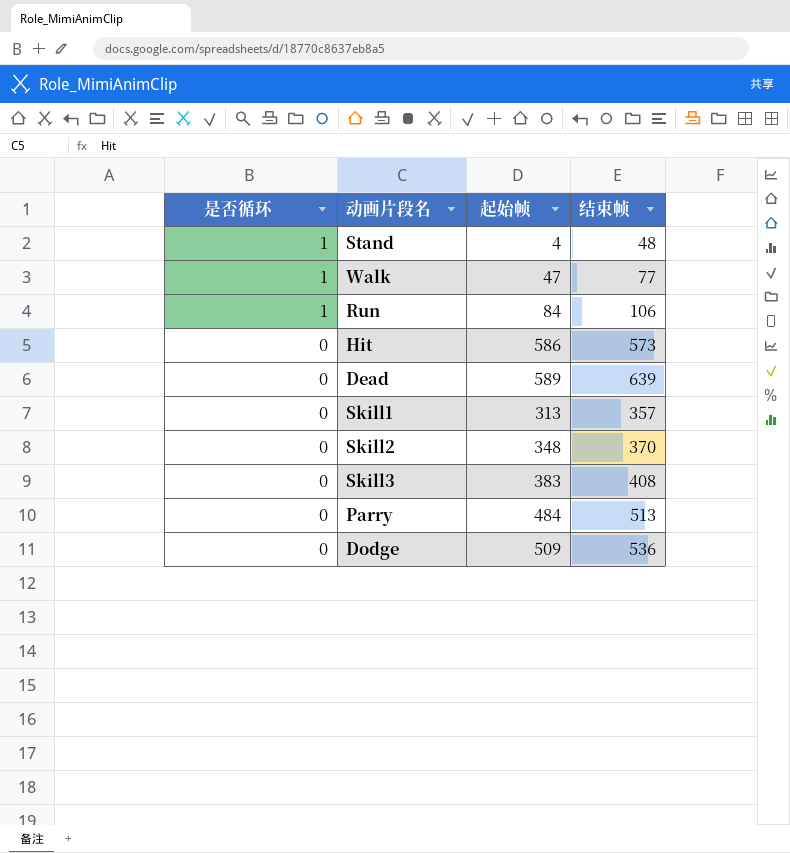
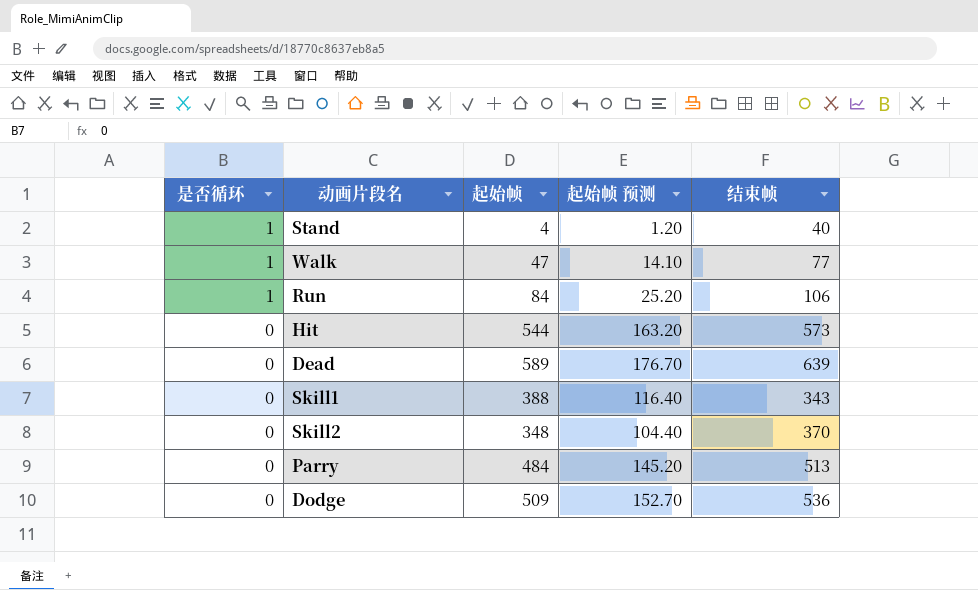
column 起始帧 预测 | formula: none -> [起始帧] * 0.3
row Skill3: 0 | 383 | 408 -> none
Stand | 结束帧: 48 -> 40
Hit | 起始帧: 586 -> 544
Skill1 | 起始帧: 313 -> 388
Skill1 | 结束帧: 357 -> 343

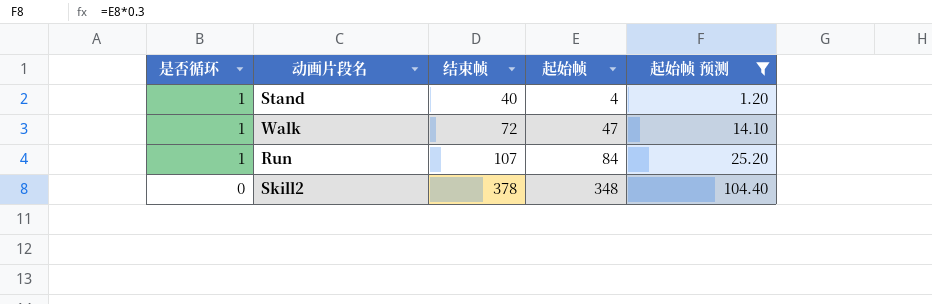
filter: none -> 起始帧 预测 <= 104.40
column 结束帧 | position: 5 -> 3
Walk | 结束帧: 77 -> 72
Run | 结束帧: 106 -> 107
Skill2 | 结束帧: 370 -> 378

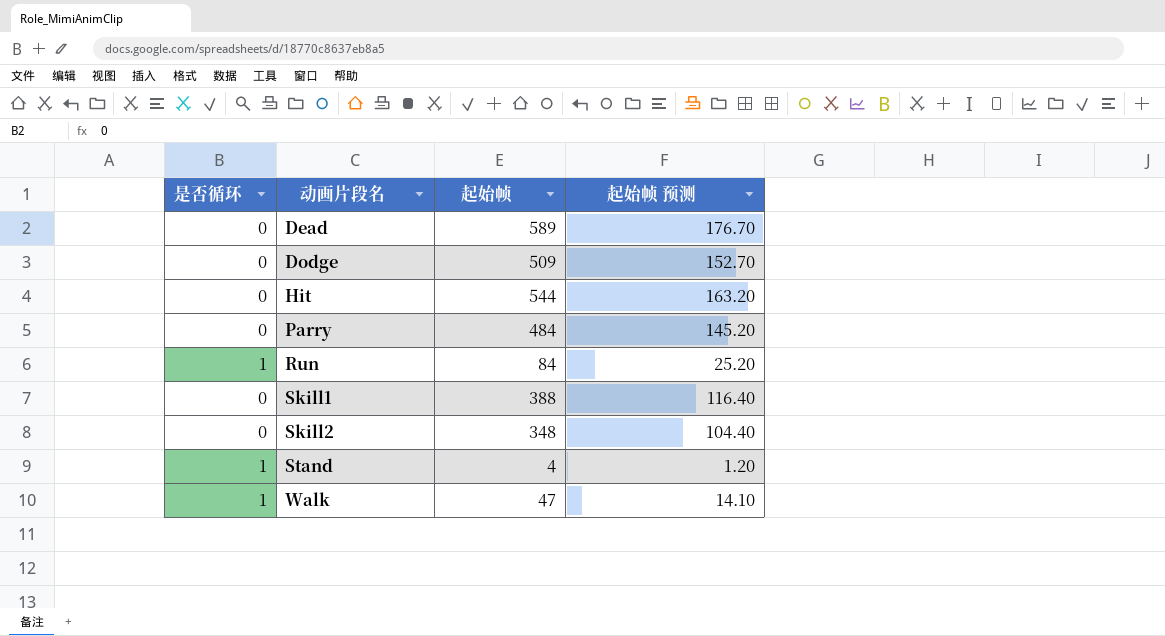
filter: 起始帧 预测 <= 104.40 -> none
row order: 是否循环 descending -> 动画片段名 ascending
column 结束帧 | position: 3 -> none

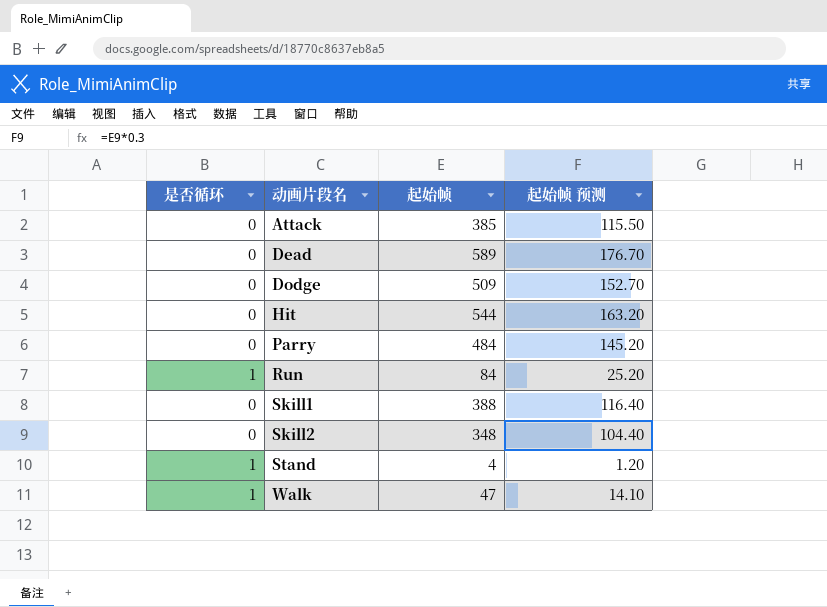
row Attack: none -> 0 | 385 | 115.50

